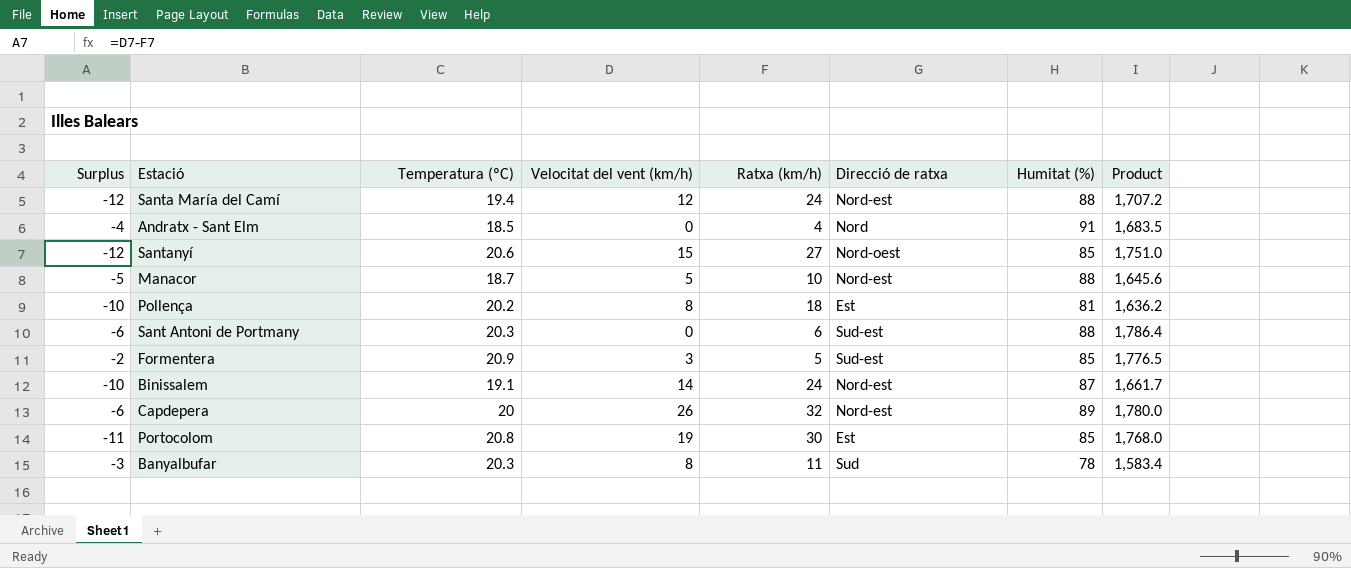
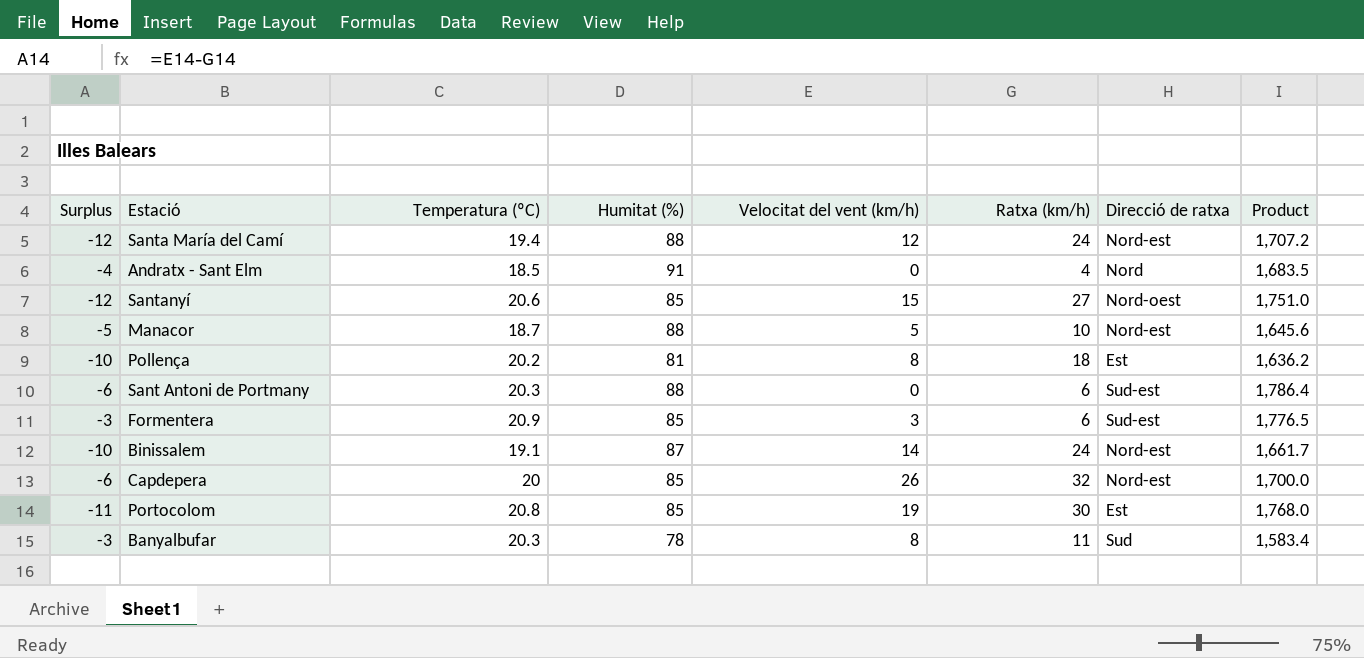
column Humitat (%) | position: 7 -> 4
Formentera | Surplus: -2 -> -3
Formentera | Ratxa (km/h): 5 -> 6
Capdepera | Humitat (%): 89 -> 85
Capdepera | Product: 1,780.0 -> 1,700.0

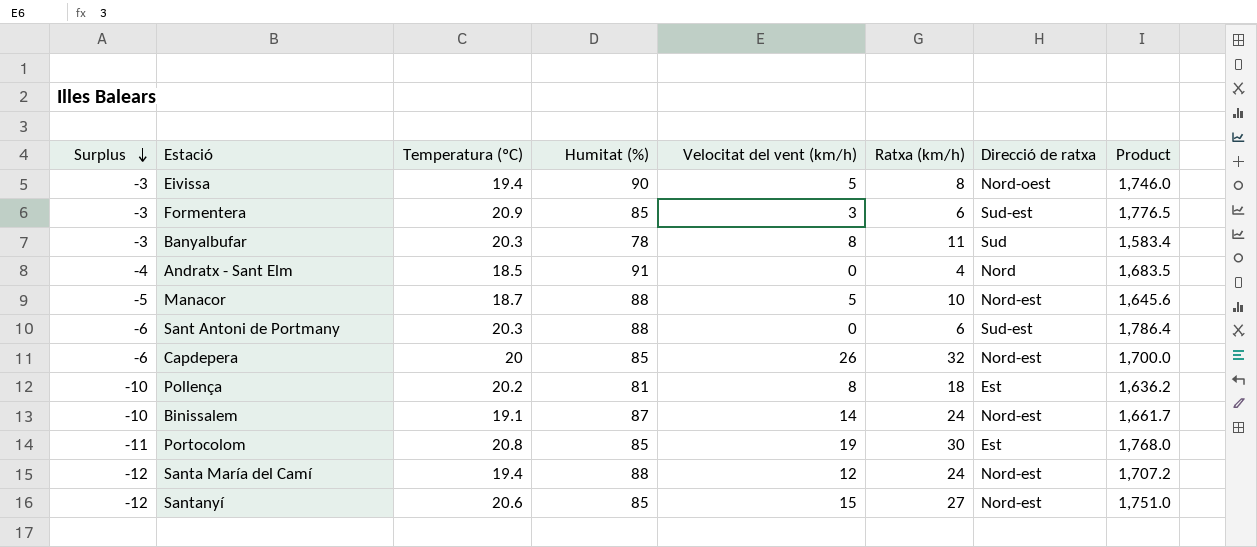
row order: none -> Surplus descending
row Eivissa: none -> -3 | 19.4 | 90 | 5 | 8 | Nord-oest | 1,746.0
Santanyí | Direcció de ratxa: Nord-oest -> Nord-est

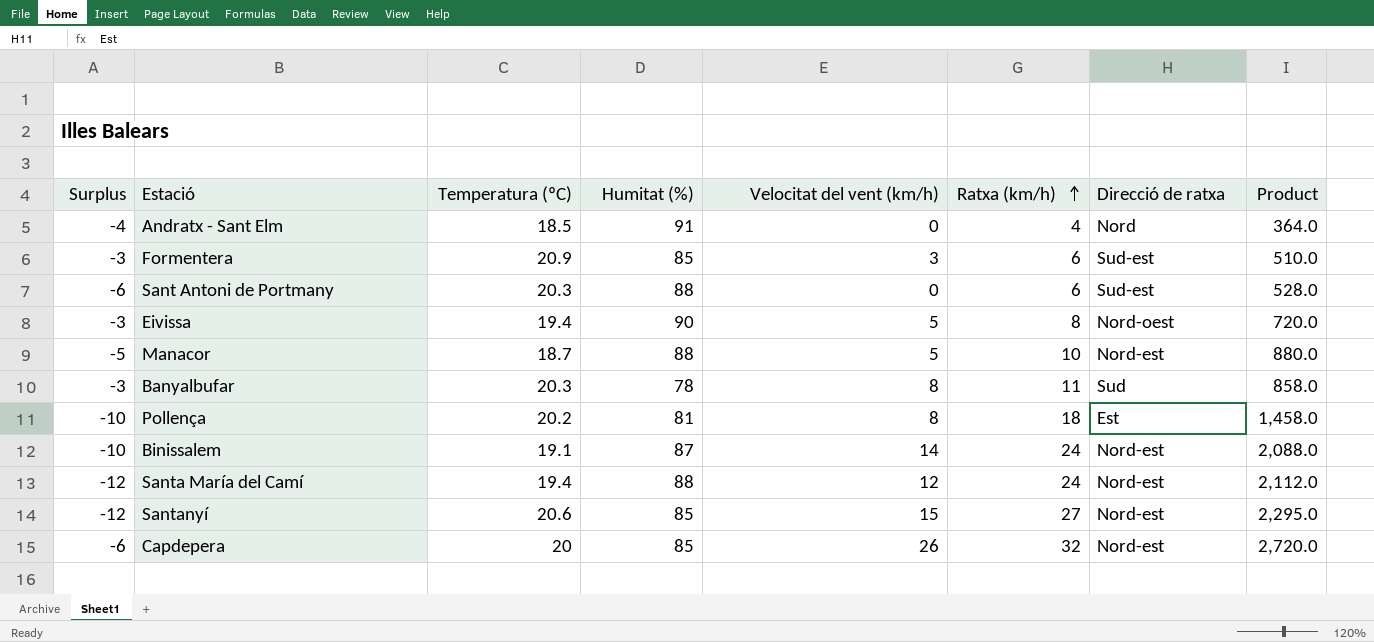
row order: Surplus descending -> Ratxa (km/h) ascending
column Product | formula: [Temperatura (ºC)] * [Humitat (%)] -> [Humitat (%)] * [Ratxa (km/h)]
row Portocolom: -11 | 20.8 | 85 | 19 | 30 | Est | 1,768.0 -> none

